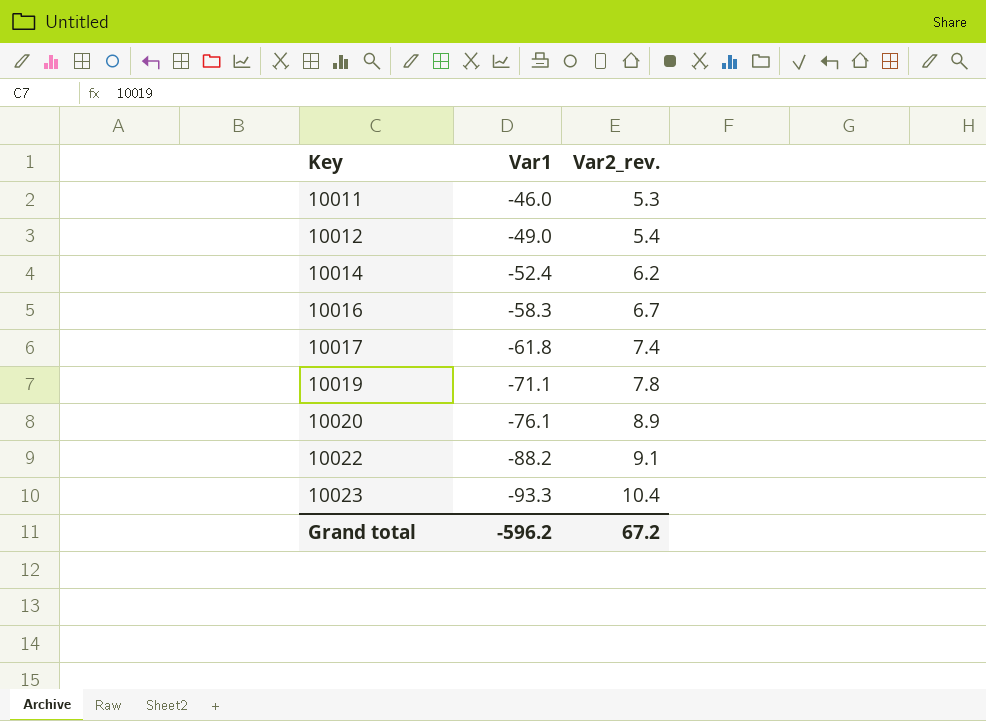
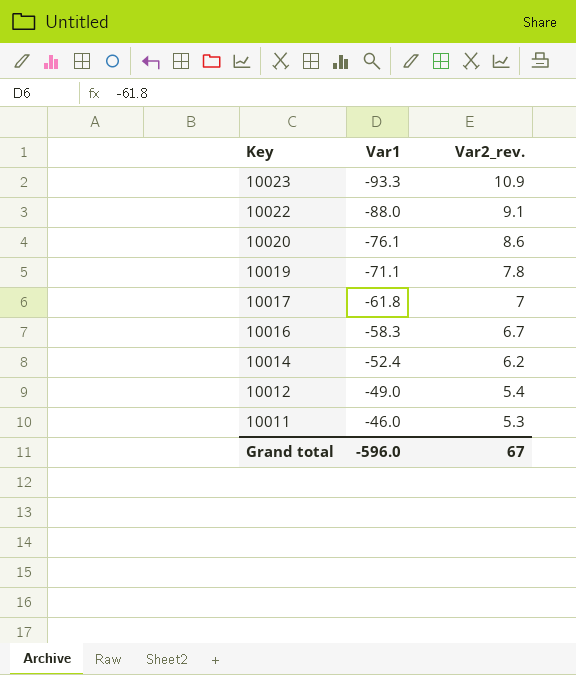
row order: Key ascending -> Key descending
10023 | Var2_rev.: 10.4 -> 10.9
10022 | Var1: -88.2 -> -88.0
10020 | Var2_rev.: 8.9 -> 8.6
10017 | Var2_rev.: 7.4 -> 7
Grand total | Var1: -596.2 -> -596.0
Grand total | Var2_rev.: 67.2 -> 67

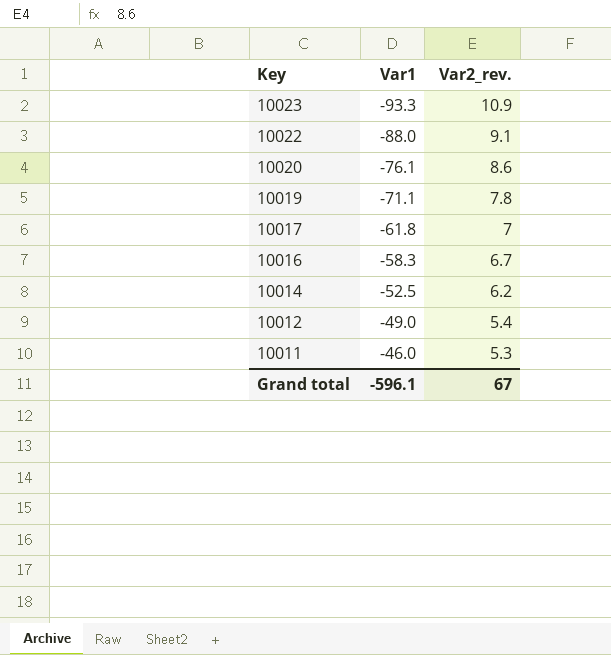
10014 | Var1: -52.4 -> -52.5
Grand total | Var1: -596.0 -> -596.1

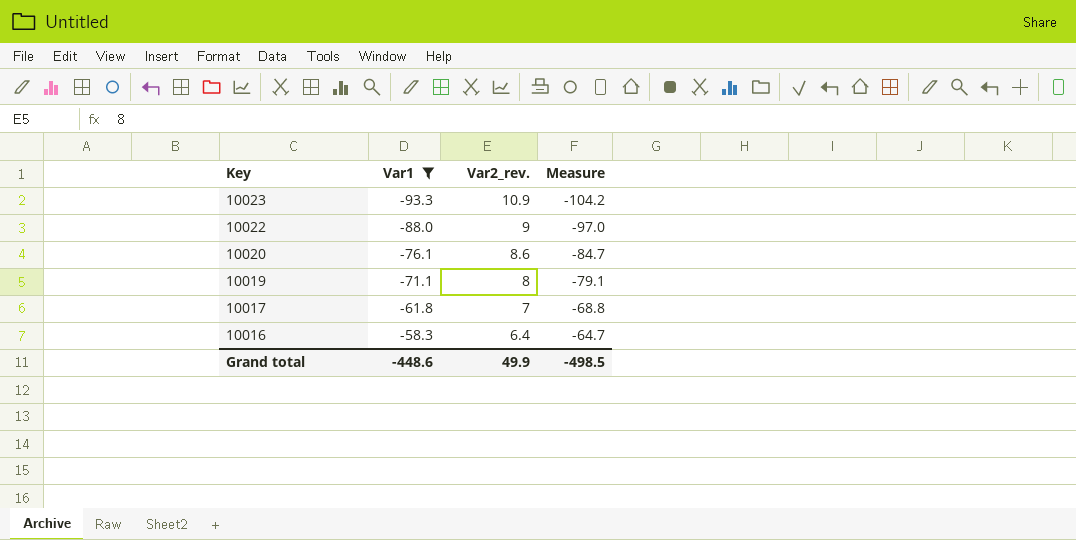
filter: none -> Var1 <= -58.3
column Measure | formula: none -> [Var1] - [Var2_rev.]
10022 | Var2_rev.: 9.1 -> 9
10019 | Var2_rev.: 7.8 -> 8
10016 | Var2_rev.: 6.7 -> 6.4
Grand total | Var1: -596.1 -> -448.6
Grand total | Var2_rev.: 67 -> 49.9

